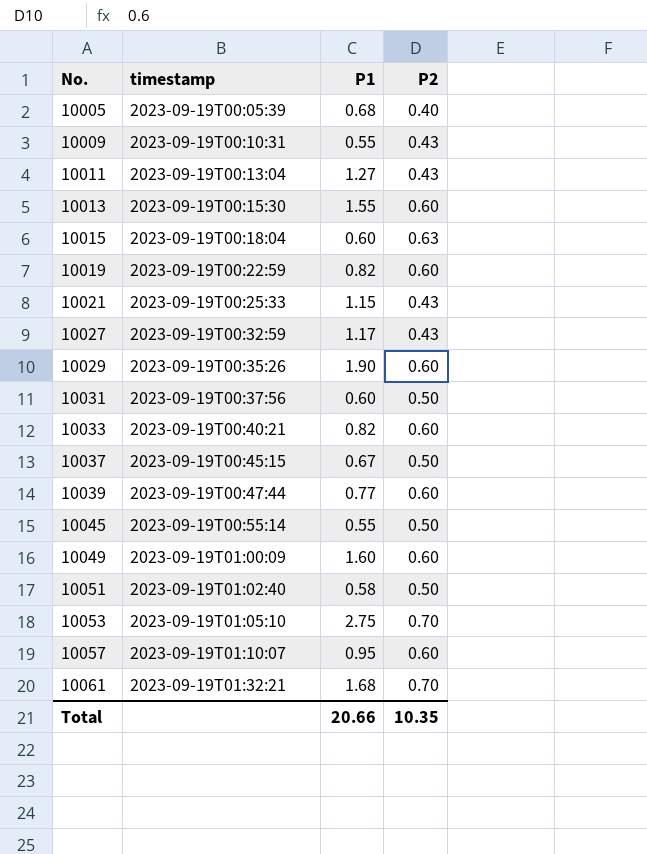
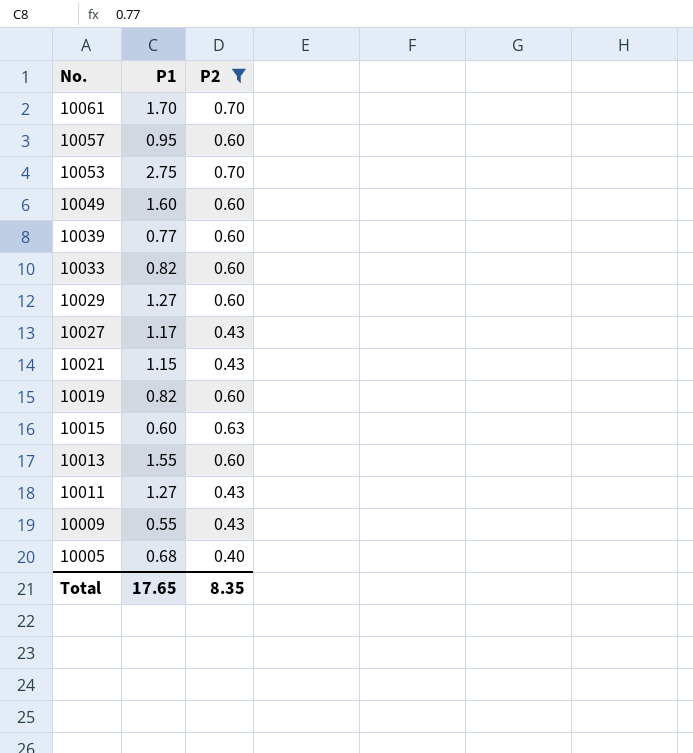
filter: none -> P2 != 0.50
row order: No. ascending -> No. descending
column timestamp | position: 2 -> none
10061 | P1: 1.68 -> 1.70
10029 | P1: 1.90 -> 1.27
Total | P1: 20.66 -> 17.65
Total | P2: 10.35 -> 8.35

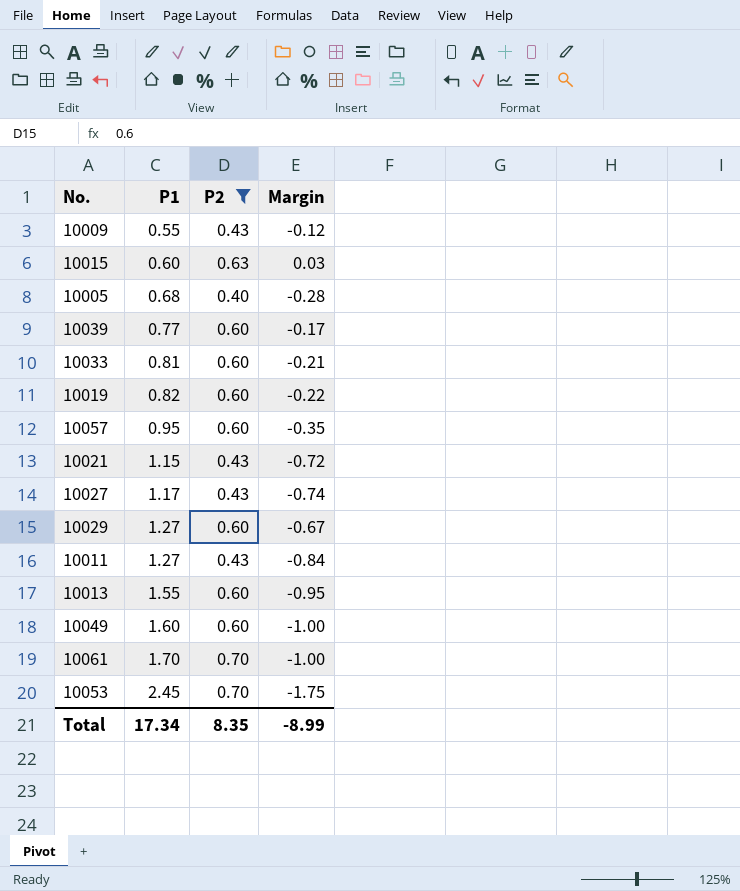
row order: No. descending -> P1 ascending
column Margin | formula: none -> [P2] - [P1]
10033 | P1: 0.82 -> 0.81
10053 | P1: 2.75 -> 2.45
Total | P1: 17.65 -> 17.34

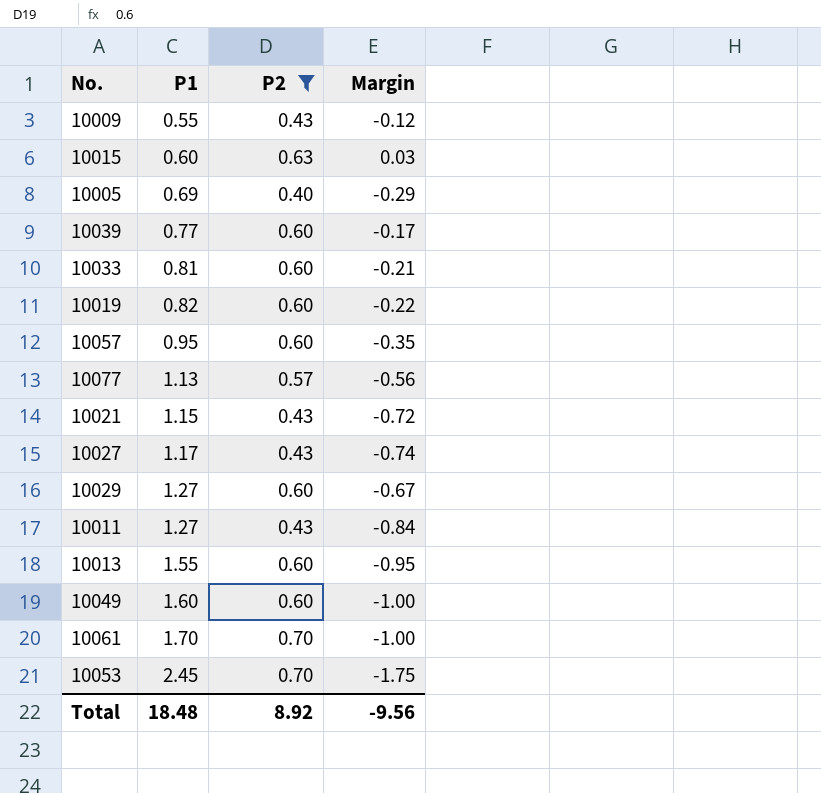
10005 | P1: 0.68 -> 0.69
10005 | Margin: -0.28 -> -0.29
row 10077: none -> 1.13 | 0.57 | -0.56
Total | P1: 17.34 -> 18.48
Total | P2: 8.35 -> 8.92
Total | Margin: -8.99 -> -9.56

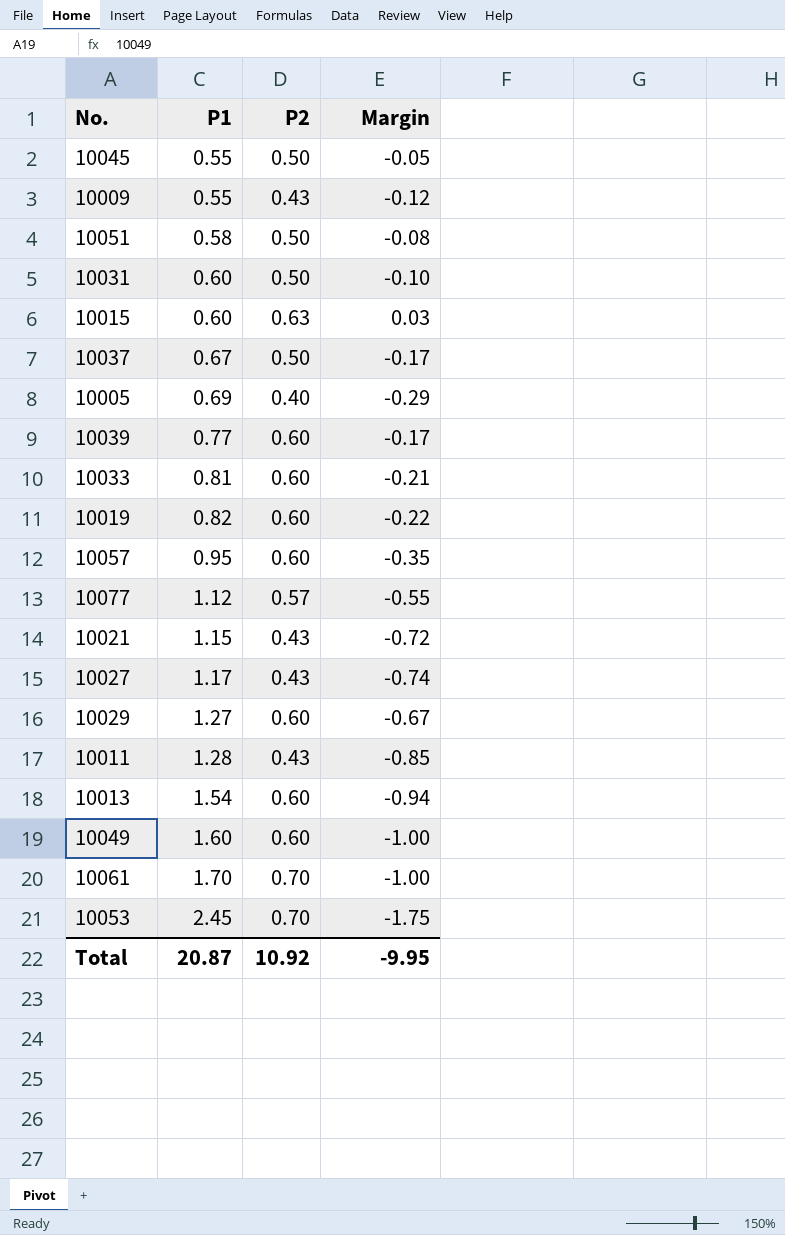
filter: P2 != 0.50 -> none
10077 | P1: 1.13 -> 1.12
10077 | Margin: -0.56 -> -0.55
10011 | P1: 1.27 -> 1.28
10011 | Margin: -0.84 -> -0.85
10013 | P1: 1.55 -> 1.54
10013 | Margin: -0.95 -> -0.94
Total | P1: 18.48 -> 20.87
Total | P2: 8.92 -> 10.92
Total | Margin: -9.56 -> -9.95

